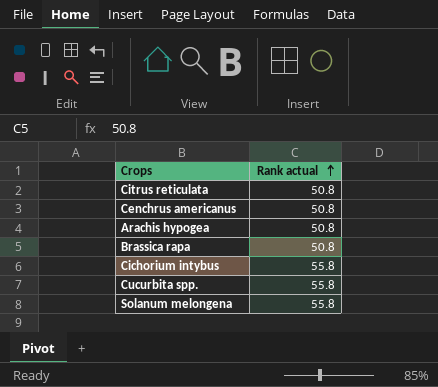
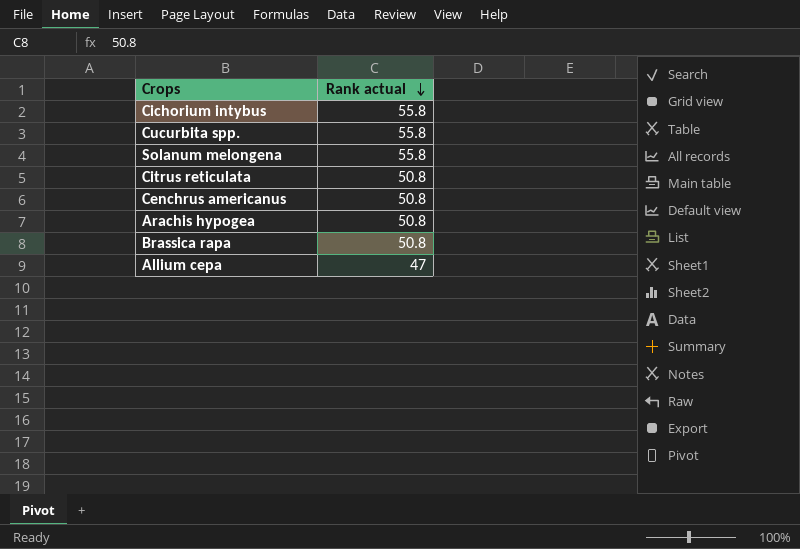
row order: Rank actual ascending -> Rank actual descending
row Allium cepa: none -> 47

